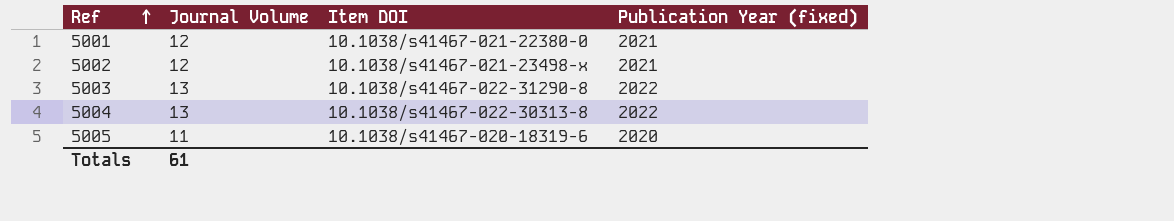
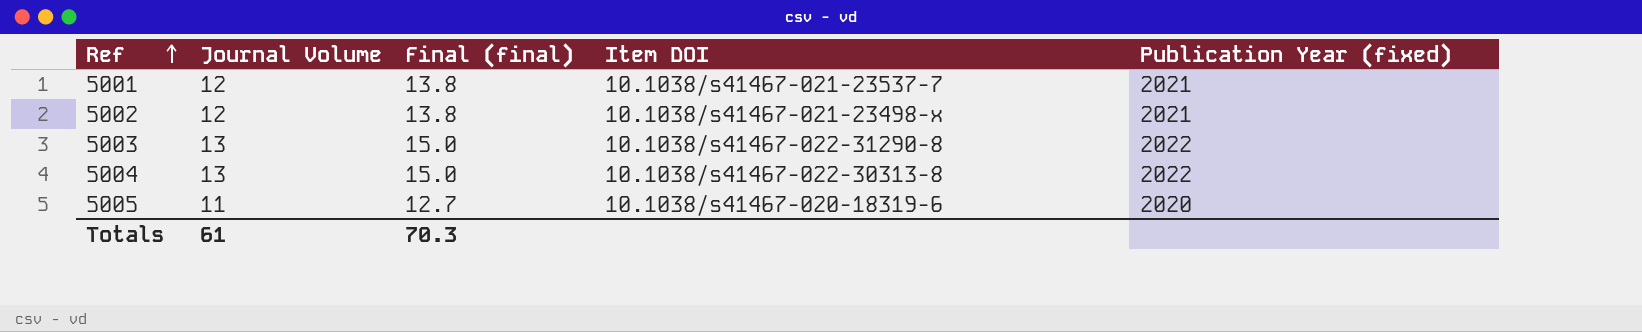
column Final (final) | formula: none -> [Journal Volume] * 1.15
5001 | Item DOI: 10.1038/s41467-021-22380-0 -> 10.1038/s41467-021-23537-7

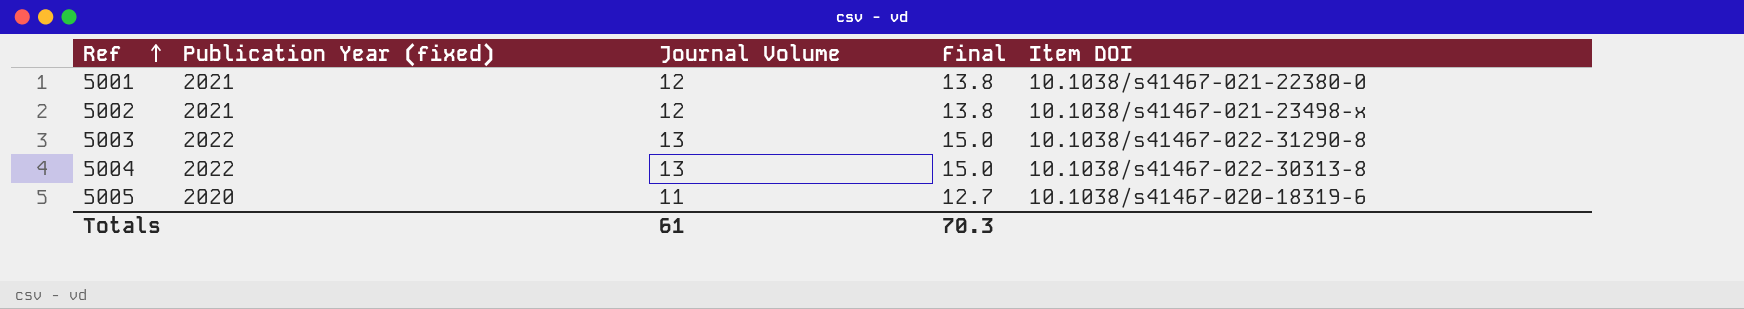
column Publication Year (fixed) | position: 5 -> 2
column name: Final (final) -> Final
5001 | Item DOI: 10.1038/s41467-021-23537-7 -> 10.1038/s41467-021-22380-0

